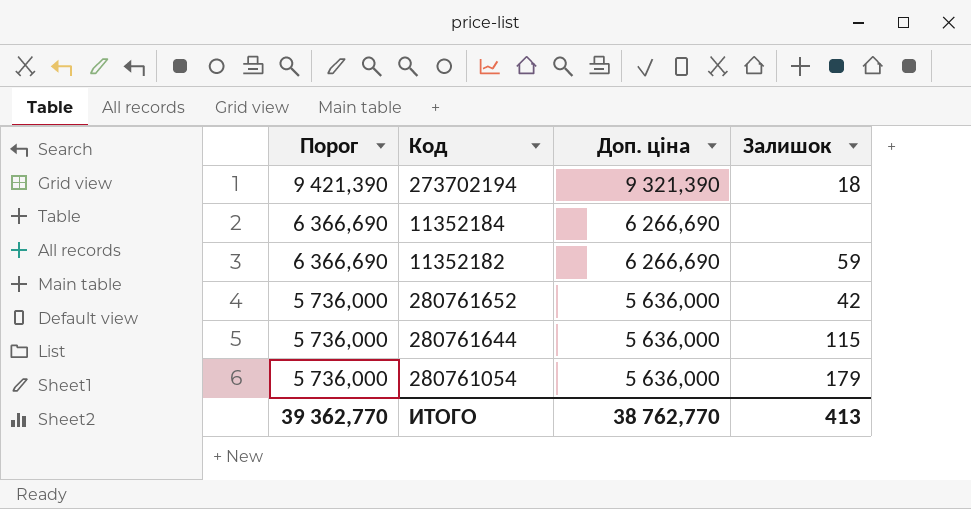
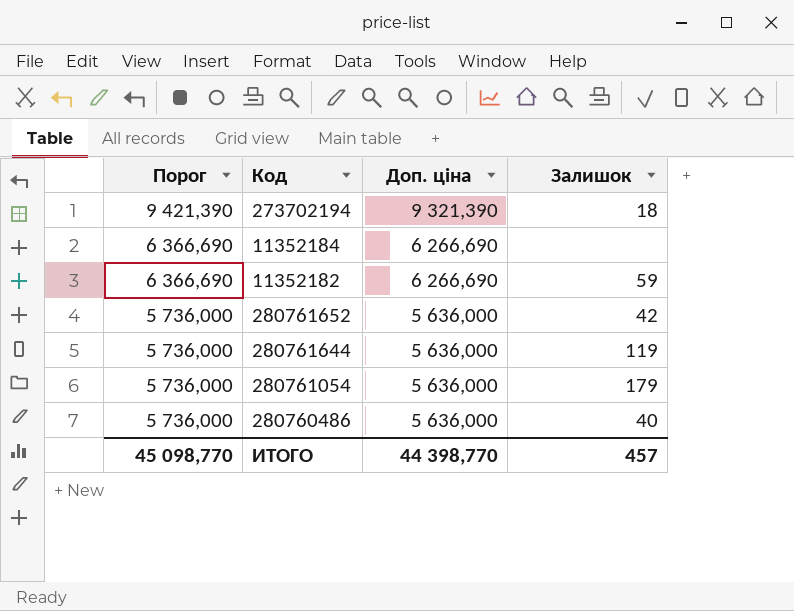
280761644 | Залишок: 115 -> 119
row 280760486: none -> 5 736,000 | 5 636,000 | 40
ИТОГО | Порог: 39 362,770 -> 45 098,770
ИТОГО | Доп. ціна: 38 762,770 -> 44 398,770
ИТОГО | Залишок: 413 -> 457

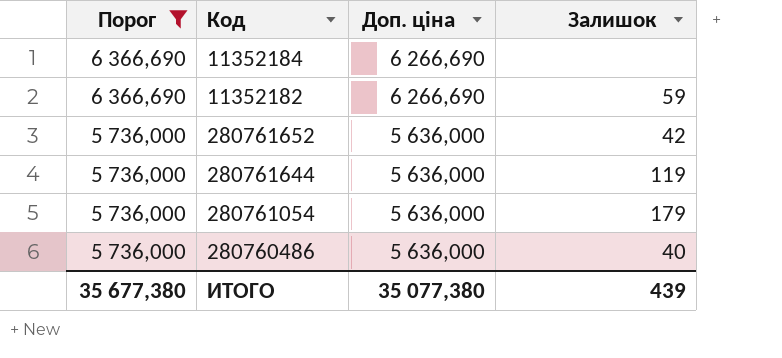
filter: none -> Порог != 9 421,390
ИТОГО | Порог: 45 098,770 -> 35 677,380
ИТОГО | Доп. ціна: 44 398,770 -> 35 077,380
ИТОГО | Залишок: 457 -> 439

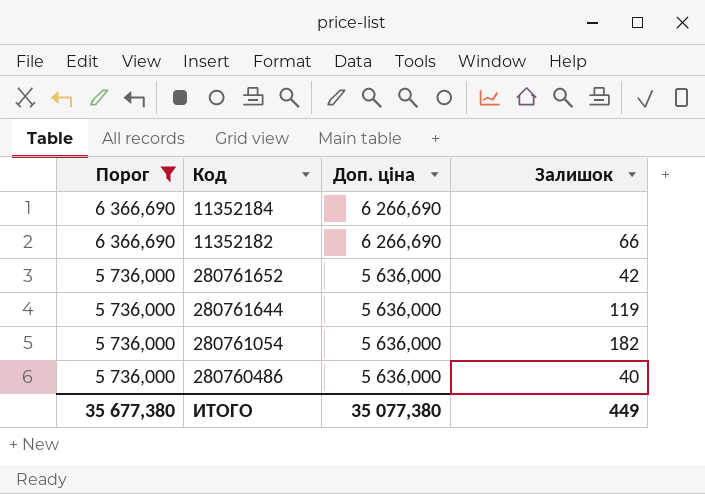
11352182 | Залишок: 59 -> 66
280761054 | Залишок: 179 -> 182
ИТОГО | Залишок: 439 -> 449

